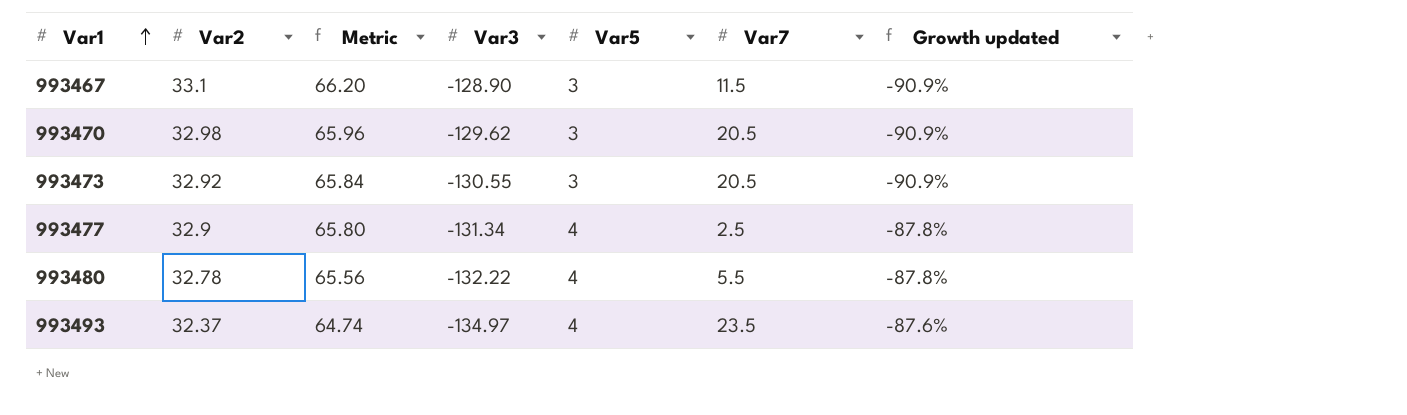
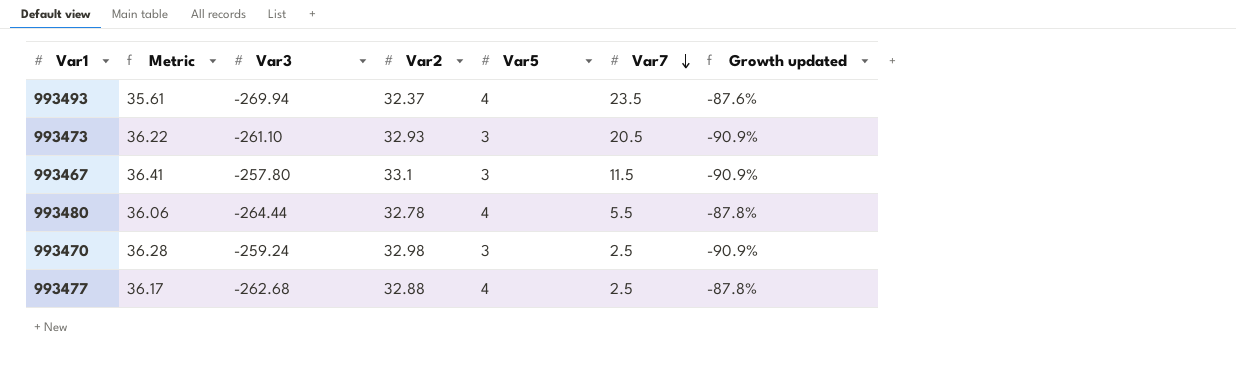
row order: Var1 ascending -> Var7 descending
column Metric | formula: [Var2] * 2 -> [Var2] * 1.1
column Var2 | position: 2 -> 4
993493 | Var3: -134.97 -> -269.94
993473 | Var3: -130.55 -> -261.10
993473 | Var2: 32.92 -> 32.93
993467 | Var3: -128.90 -> -257.80
993480 | Var3: -132.22 -> -264.44
993470 | Var3: -129.62 -> -259.24
993470 | Var7: 20.5 -> 2.5
993477 | Var3: -131.34 -> -262.68
993477 | Var2: 32.9 -> 32.88

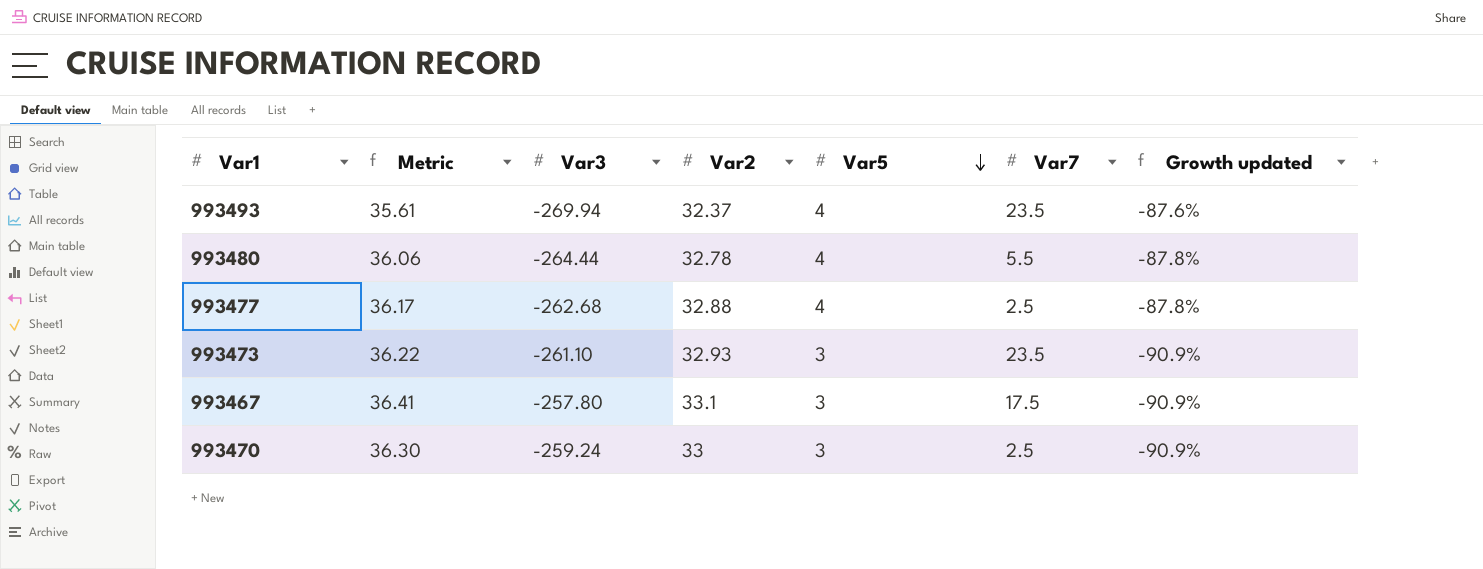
row order: Var7 descending -> Var5 descending
993473 | Var7: 20.5 -> 23.5
993467 | Var7: 11.5 -> 17.5
993470 | Metric: 36.28 -> 36.30
993470 | Var2: 32.98 -> 33

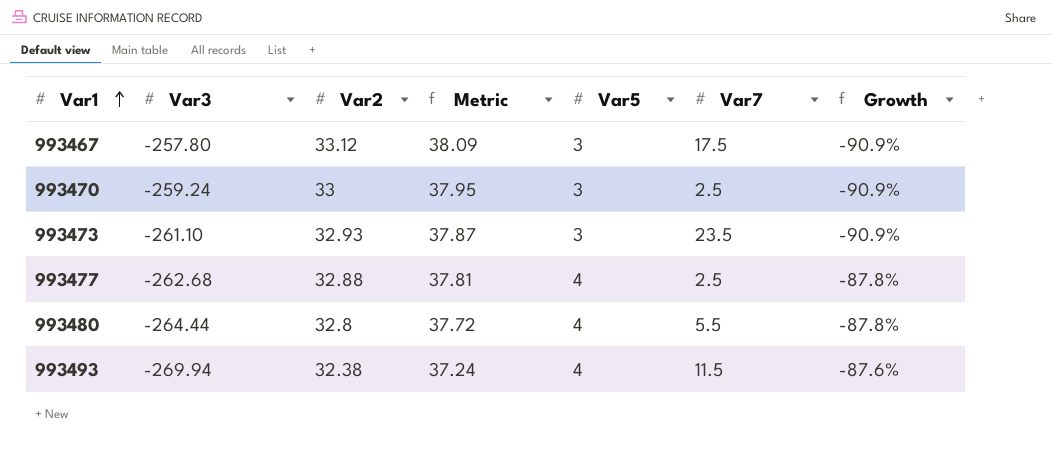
row order: Var5 descending -> Var1 ascending
column Metric | formula: [Var2] * 1.1 -> [Var2] * 1.15
column Metric | position: 2 -> 4
column name: Growth updated -> Growth
993467 | Var2: 33.1 -> 33.12
993480 | Var2: 32.78 -> 32.8
993493 | Var2: 32.37 -> 32.38
993493 | Var7: 23.5 -> 11.5

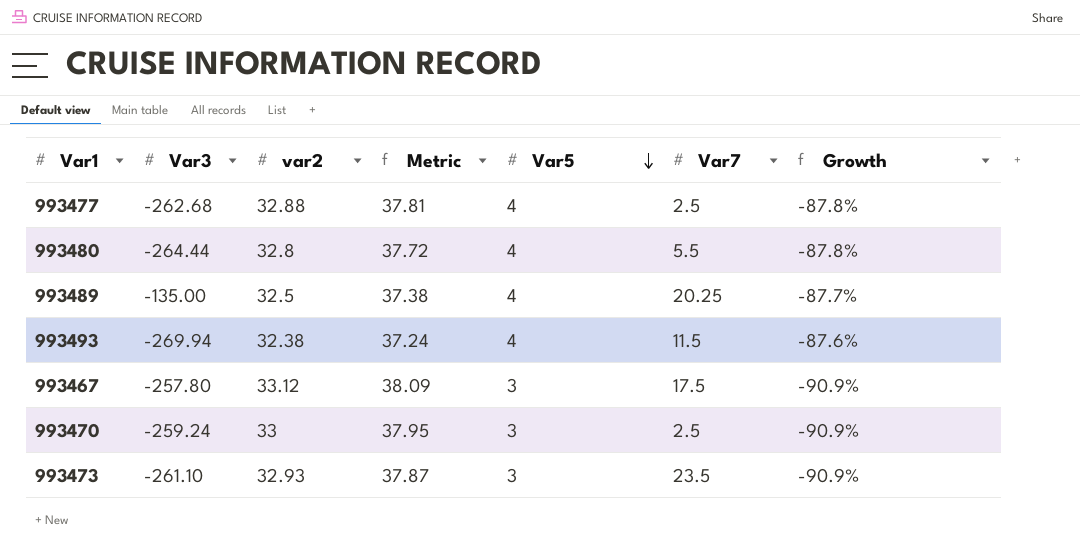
row order: Var1 ascending -> Var5 descending
column name: Var2 -> var2
row 993489: none -> -135.00 | 32.5 | 37.38 | 4 | 20.25 | -87.7%

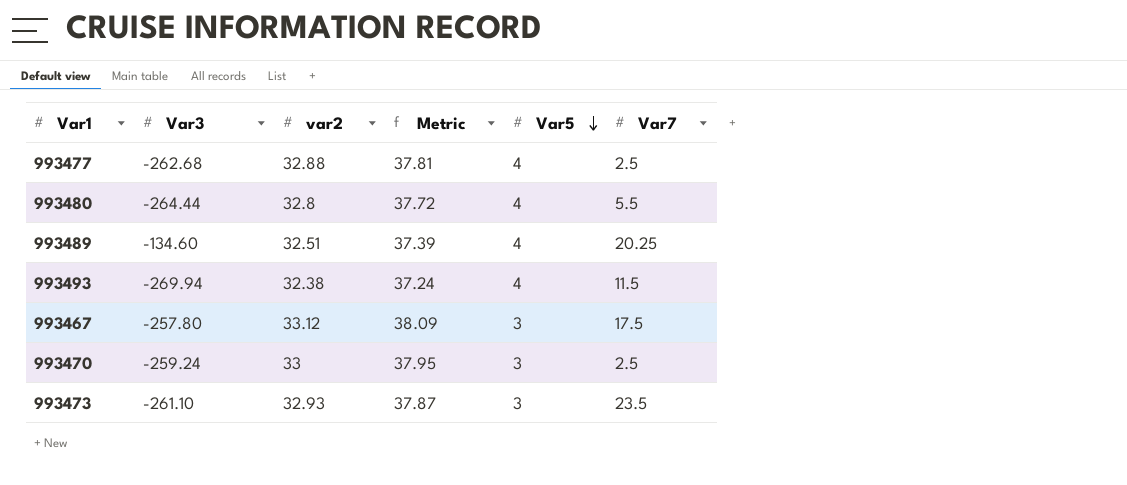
column Growth | formula: ([Var5] - [var2]) / [var2] -> none
993489 | Var3: -135.00 -> -134.60
993489 | var2: 32.5 -> 32.51
993489 | Metric: 37.38 -> 37.39

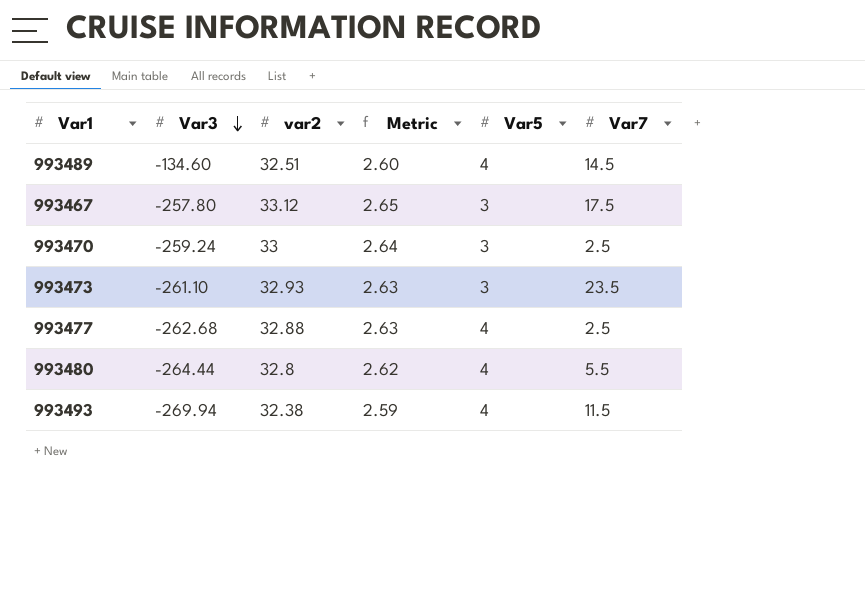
row order: Var5 descending -> Var3 descending
column Metric | formula: [var2] * 1.15 -> [var2] * 0.08
993489 | Var7: 20.25 -> 14.5

